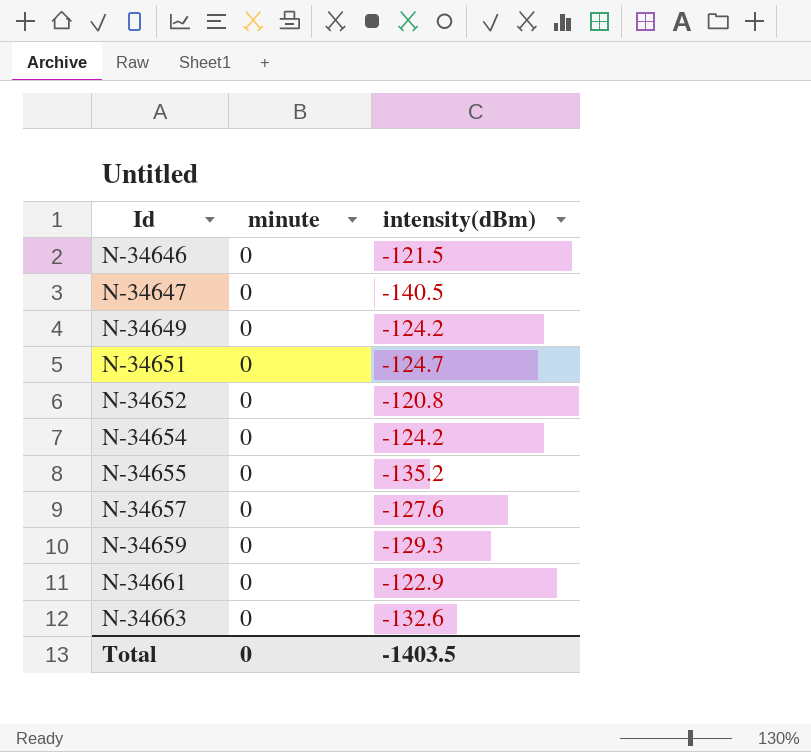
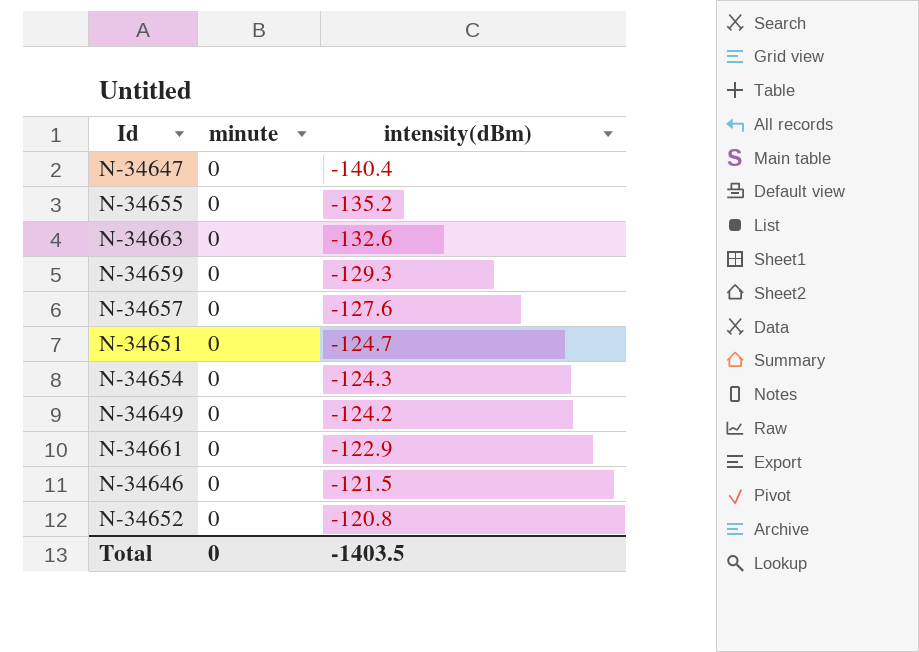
row order: Id ascending -> intensity(dBm) ascending
N-34647 | intensity(dBm): -140.5 -> -140.4
N-34654 | intensity(dBm): -124.2 -> -124.3

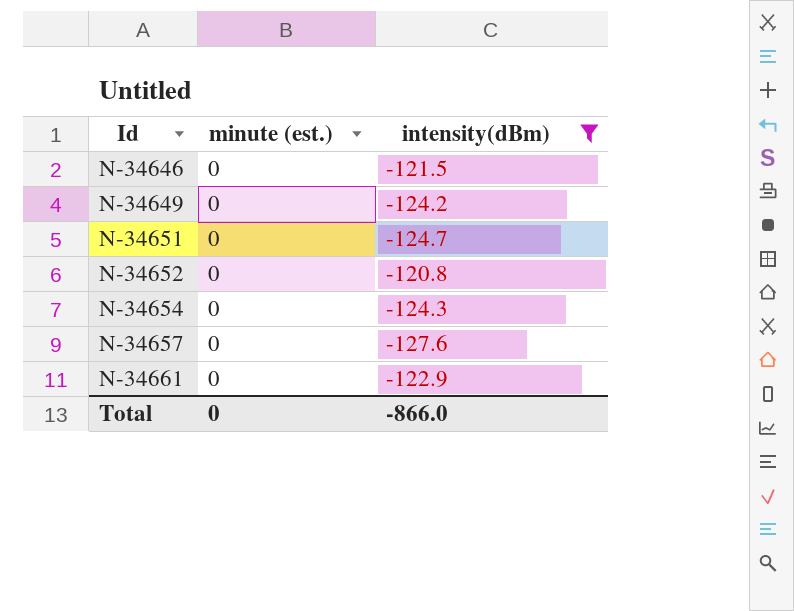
filter: none -> intensity(dBm) >= -127.6
row order: intensity(dBm) ascending -> Id ascending
column name: minute -> minute (est.)
Total | intensity(dBm): -1403.5 -> -866.0

